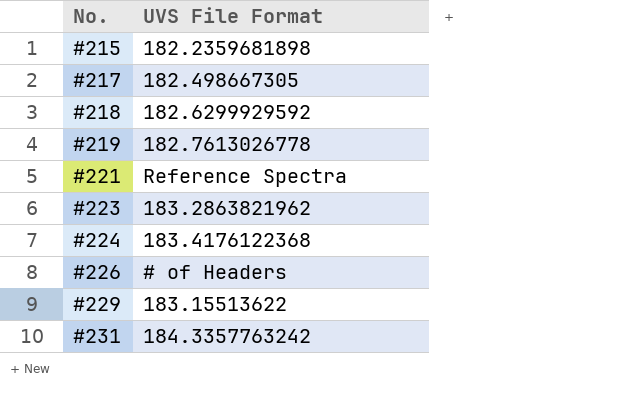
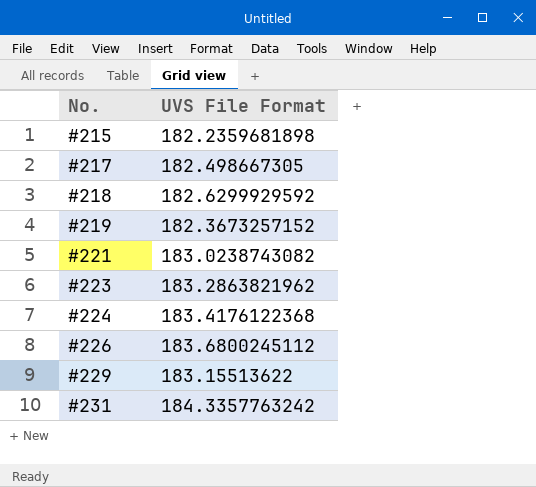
#219 | UVS File Format: 182.7613026778 -> 182.3673257152
#221 | UVS File Format: Reference Spectra -> 183.0238743082
#226 | UVS File Format: # of Headers -> 183.6800245112

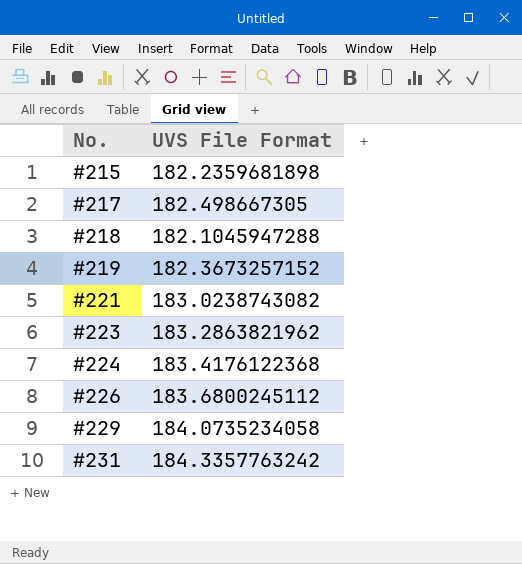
#218 | UVS File Format: 182.6299929592 -> 182.1045947288
#229 | UVS File Format: 183.15513622 -> 184.0735234058

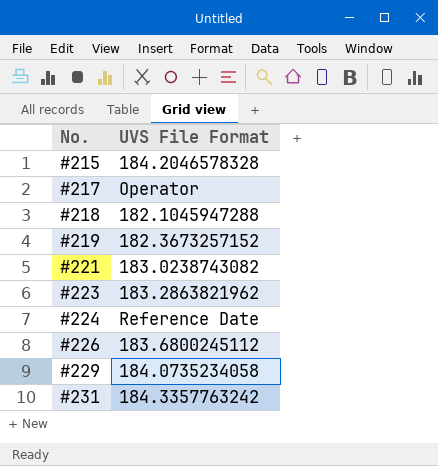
#215 | UVS File Format: 182.2359681898 -> 184.2046578328
#217 | UVS File Format: 182.498667305 -> Operator
#224 | UVS File Format: 183.4176122368 -> Reference Date

